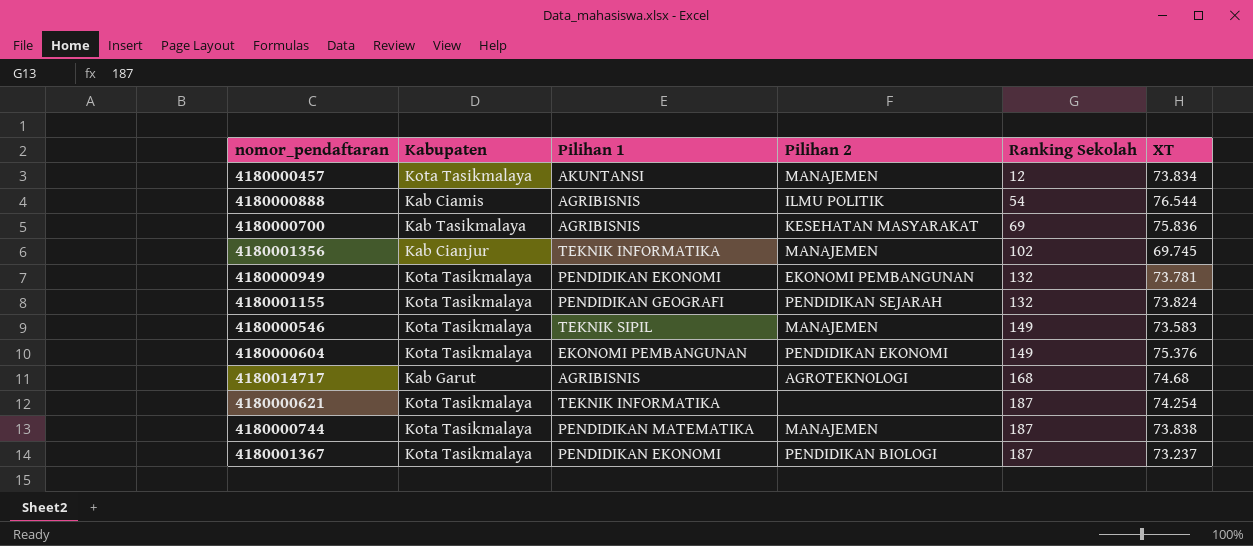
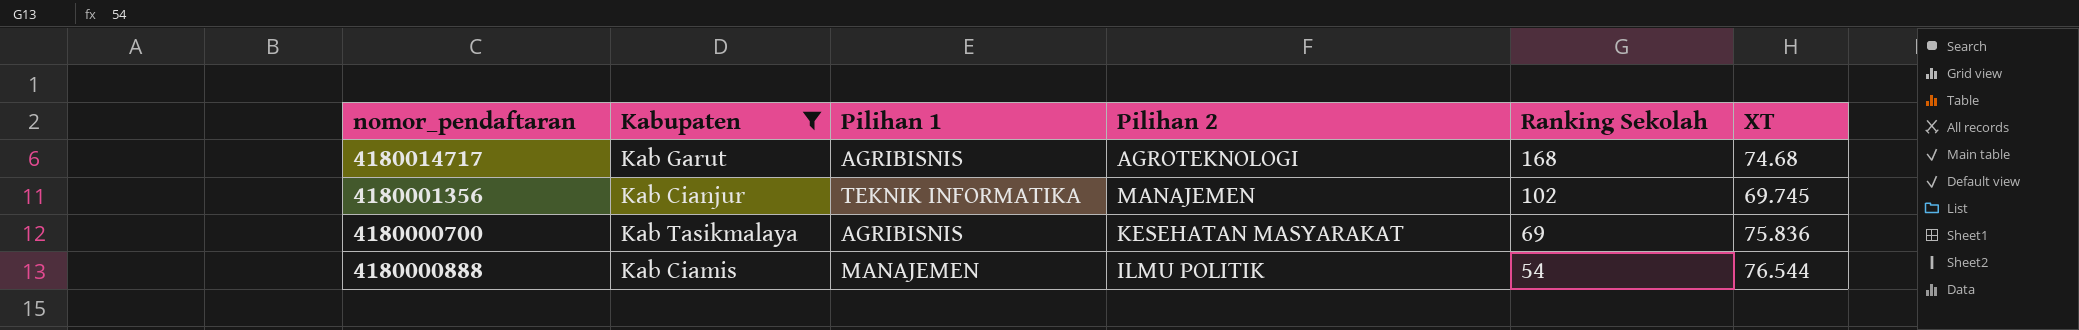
filter: none -> Kabupaten != Kota Tasikmalaya
row order: Ranking Sekolah ascending -> Ranking Sekolah descending
4180000888 | Pilihan 1: AGRIBISNIS -> MANAJEMEN

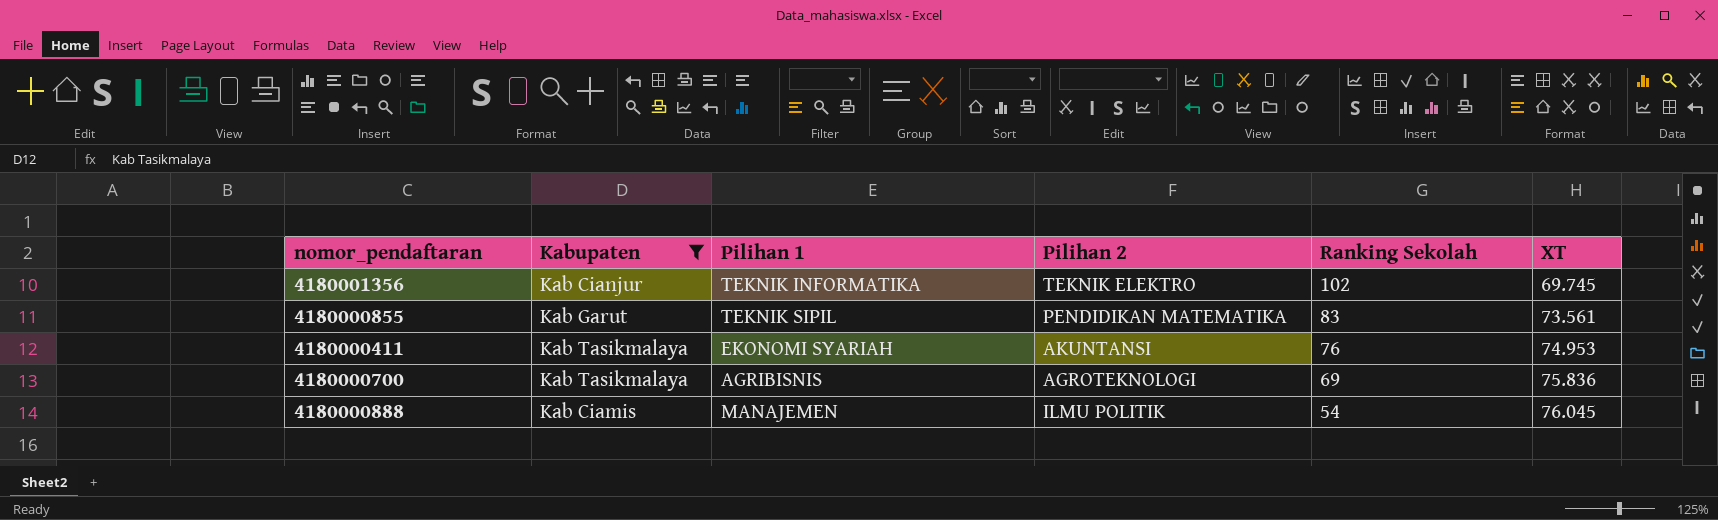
row 4180014717: Kab Garut | AGRIBISNIS | AGROTEKNOLOGI | 168 | 74.68 -> none
4180001356 | Pilihan 2: MANAJEMEN -> TEKNIK ELEKTRO
row 4180000855: none -> Kab Garut | TEKNIK SIPIL | PENDIDIKAN MATEMATIKA | 83 | 73.561
row 4180000411: none -> Kab Tasikmalaya | EKONOMI SYARIAH | AKUNTANSI | 76 | 74.953
4180000700 | Pilihan 2: KESEHATAN MASYARAKAT -> AGROTEKNOLOGI
4180000888 | XT: 76.544 -> 76.045

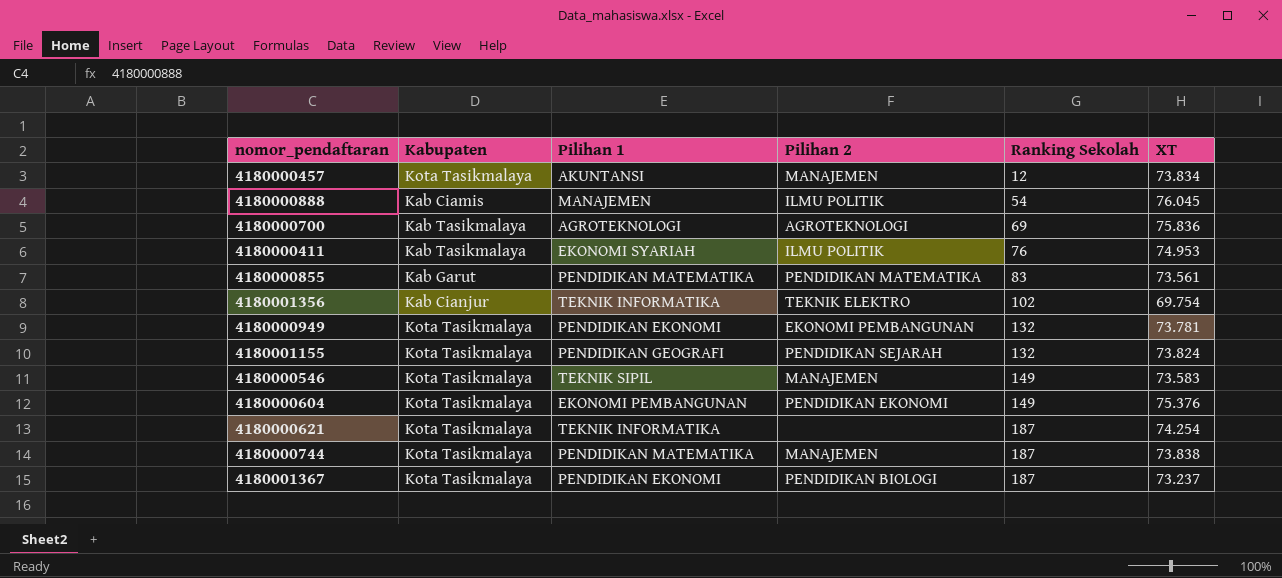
filter: Kabupaten != Kota Tasikmalaya -> none
row order: Ranking Sekolah descending -> Ranking Sekolah ascending
4180000700 | Pilihan 1: AGRIBISNIS -> AGROTEKNOLOGI
4180000411 | Pilihan 2: AKUNTANSI -> ILMU POLITIK
4180000855 | Pilihan 1: TEKNIK SIPIL -> PENDIDIKAN MATEMATIKA
4180001356 | XT: 69.745 -> 69.754

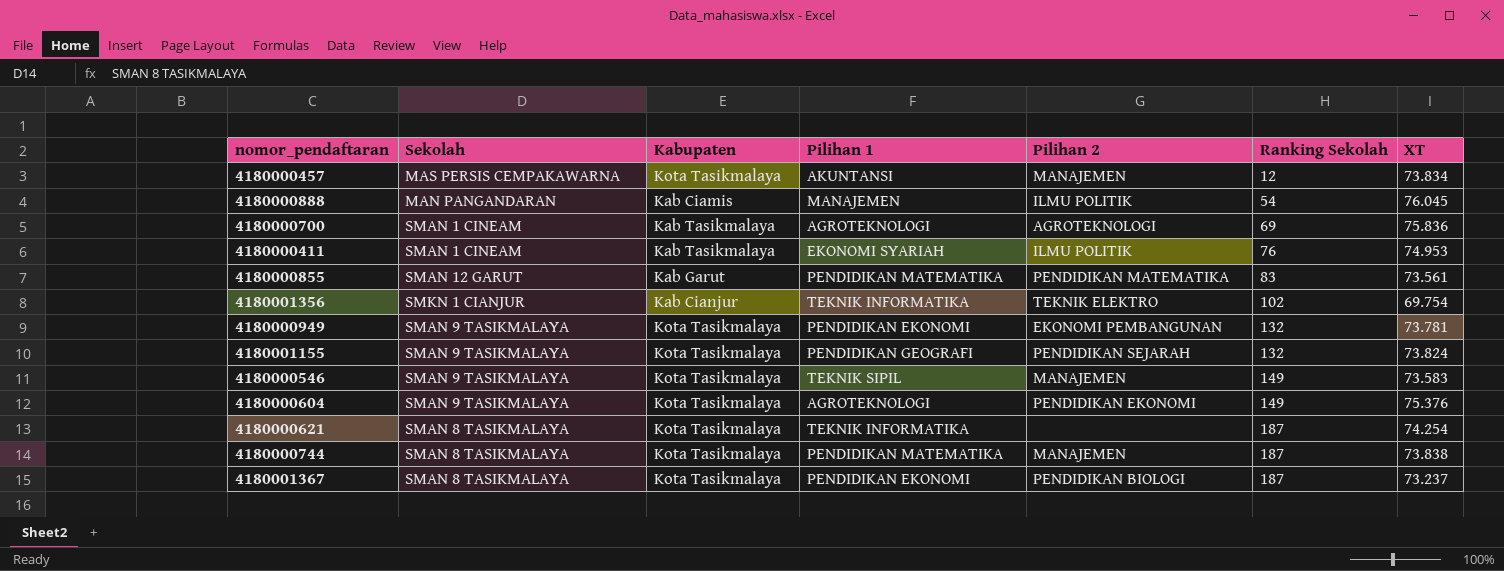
column Sekolah | position: none -> 2
4180000604 | Pilihan 1: EKONOMI PEMBANGUNAN -> AGROTEKNOLOGI

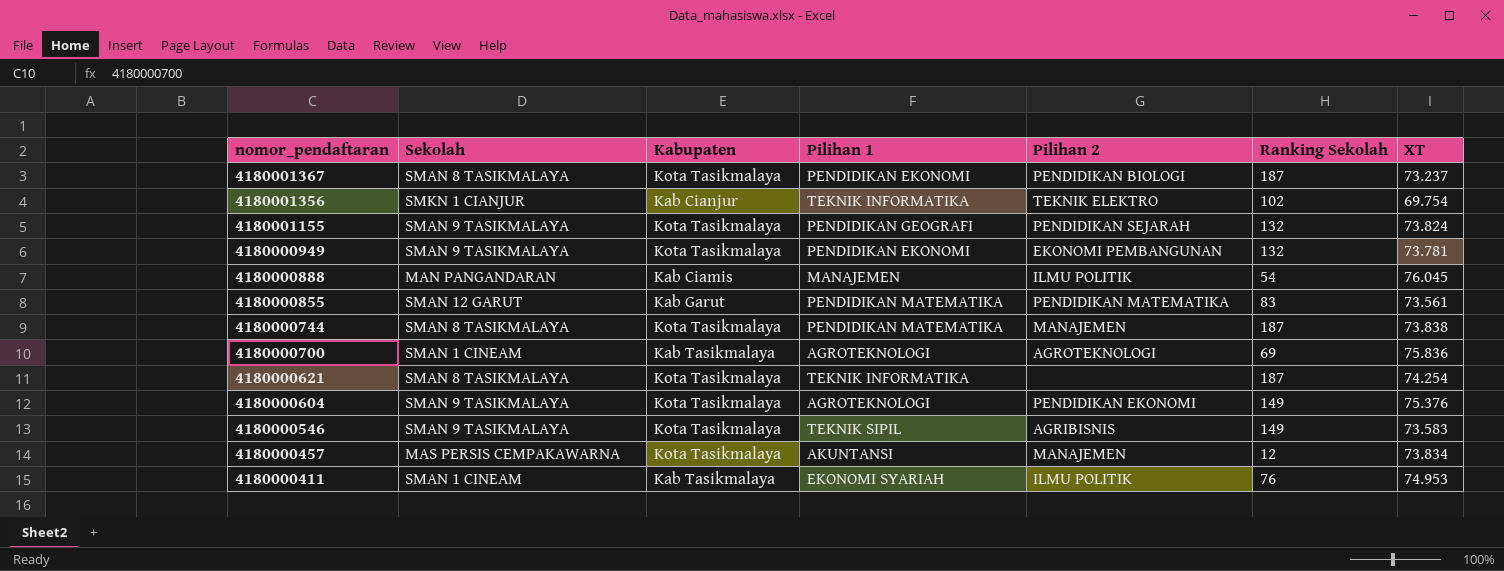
row order: Ranking Sekolah ascending -> nomor_pendaftaran descending
4180000546 | Pilihan 2: MANAJEMEN -> AGRIBISNIS

